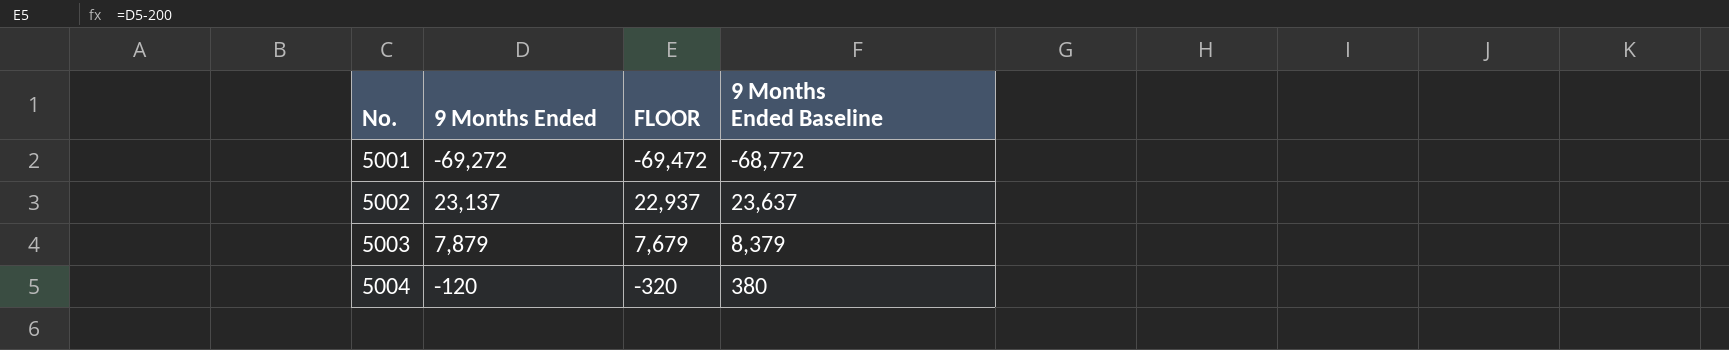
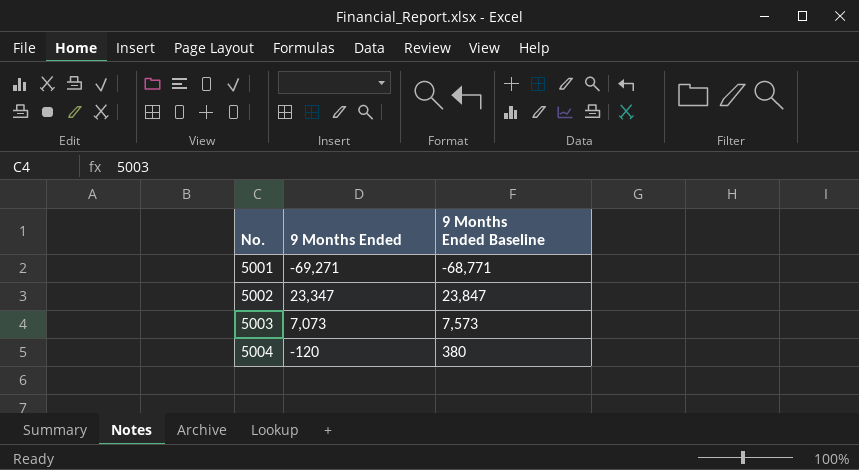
column FLOOR | formula: [9 Months Ended] - 200 -> none
5001 | 9 Months Ended: -69,272 -> -69,271
5001 | 9 Months Ended Baseline: -68,772 -> -68,771
5002 | 9 Months Ended: 23,137 -> 23,347
5002 | 9 Months Ended Baseline: 23,637 -> 23,847
5003 | 9 Months Ended: 7,879 -> 7,073
5003 | 9 Months Ended Baseline: 8,379 -> 7,573

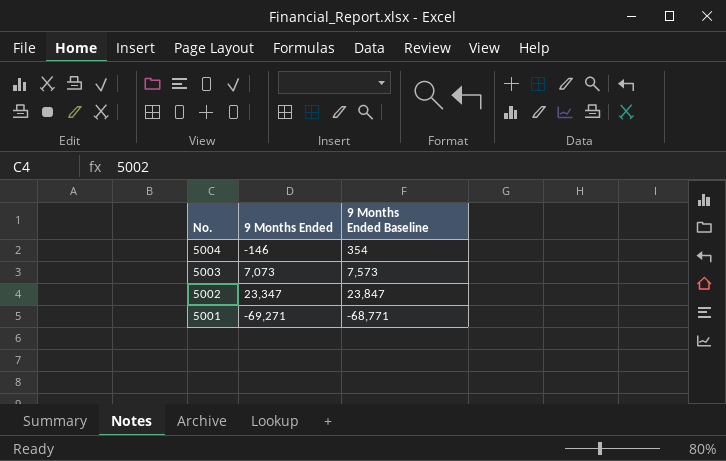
row order: No. ascending -> No. descending
5004 | 9 Months Ended: -120 -> -146
5004 | 9 Months Ended Baseline: 380 -> 354

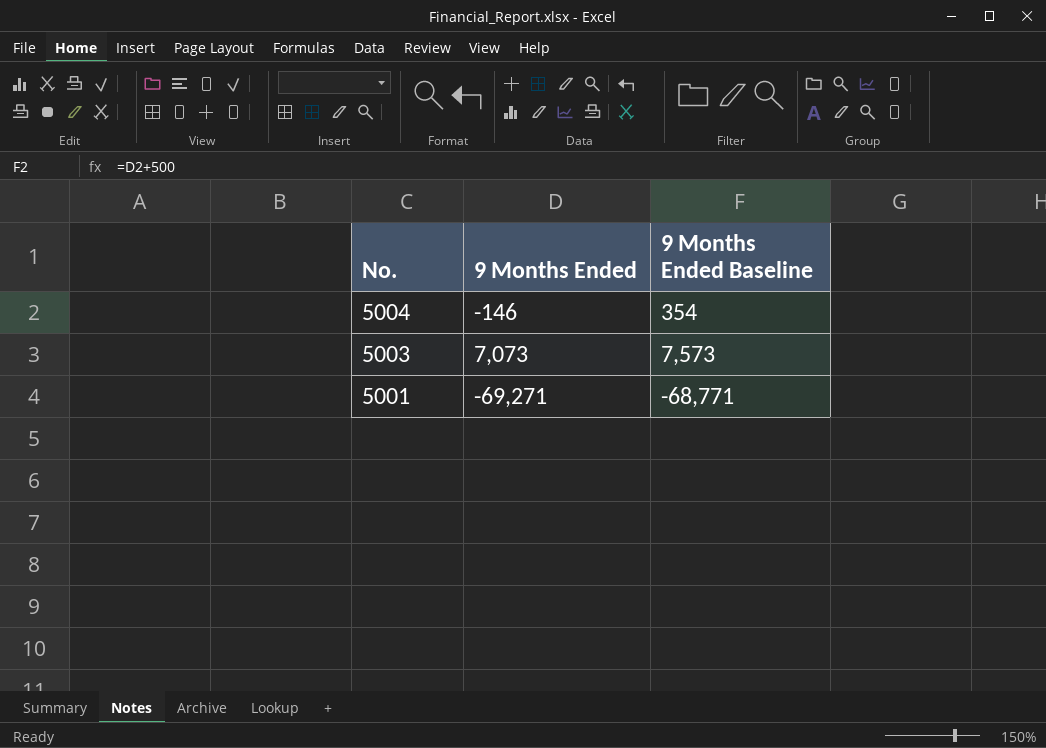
row 5002: 23,347 | 23,847 -> none

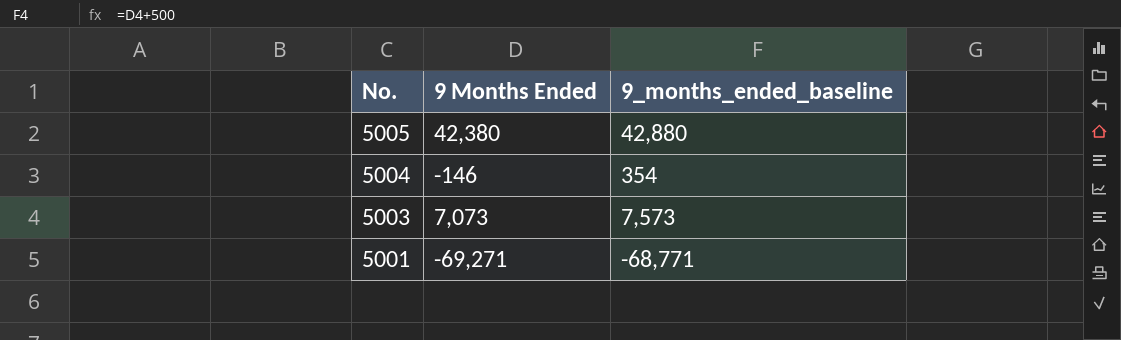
column name: 9 Months Ended Baseline -> 9_months_ended_baseline
row 5005: none -> 42,380 | 42,880

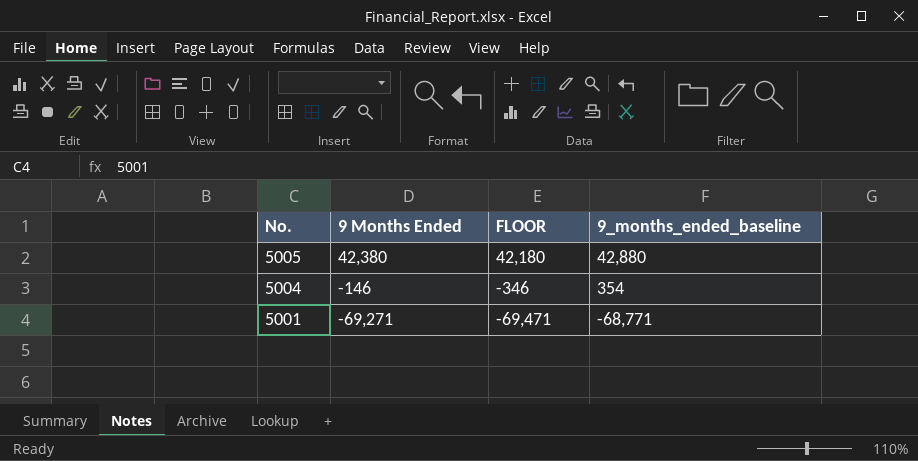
column FLOOR | formula: none -> [9 Months Ended] - 200
row 5003: 7,073 | 7,573 -> none

